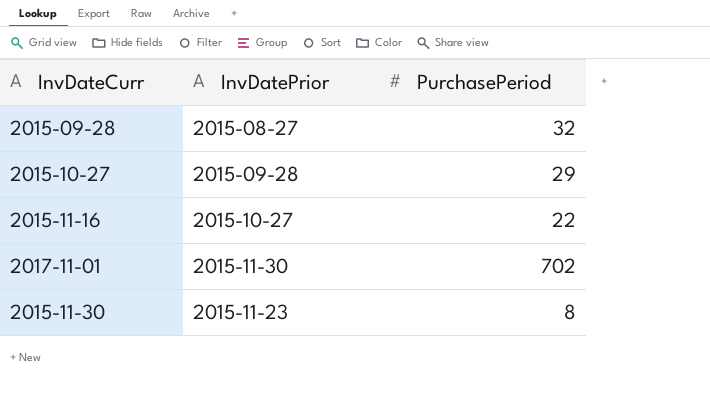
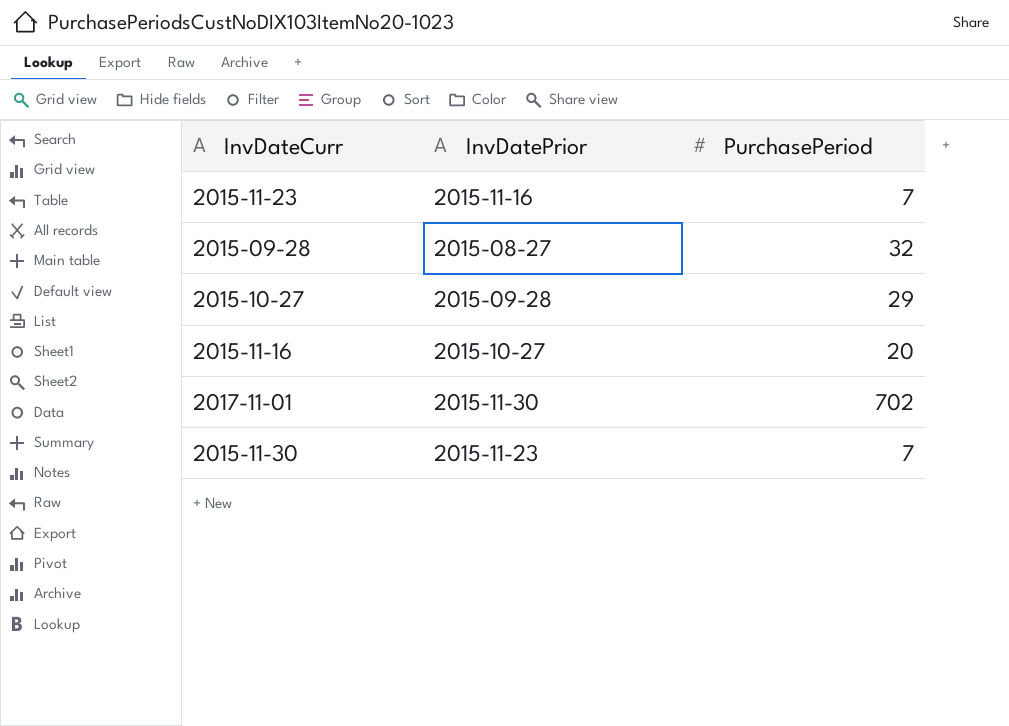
row 2015-11-23: none -> 2015-11-16 | 7
2015-11-16 | PurchasePeriod: 22 -> 20
2015-11-30 | PurchasePeriod: 8 -> 7

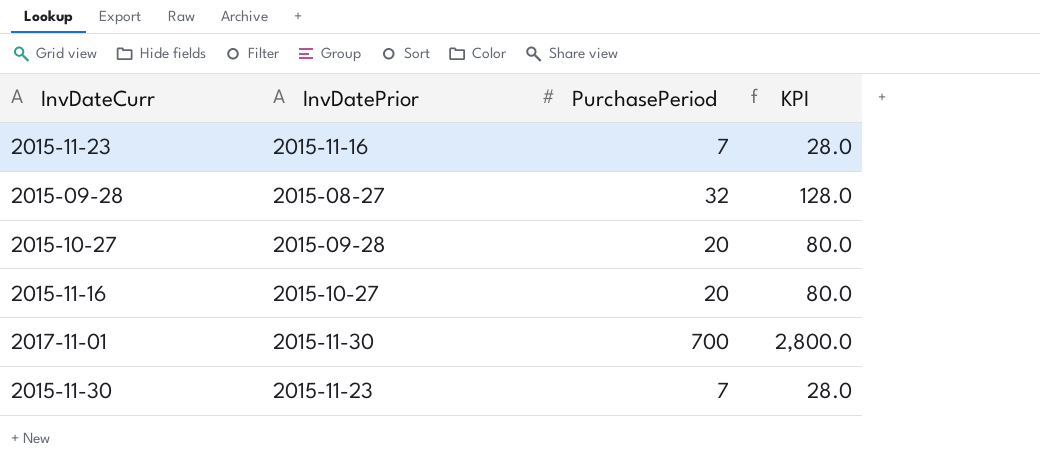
column KPI | formula: none -> [PurchasePeriod] * 4
2015-10-27 | PurchasePeriod: 29 -> 20
2017-11-01 | PurchasePeriod: 702 -> 700

